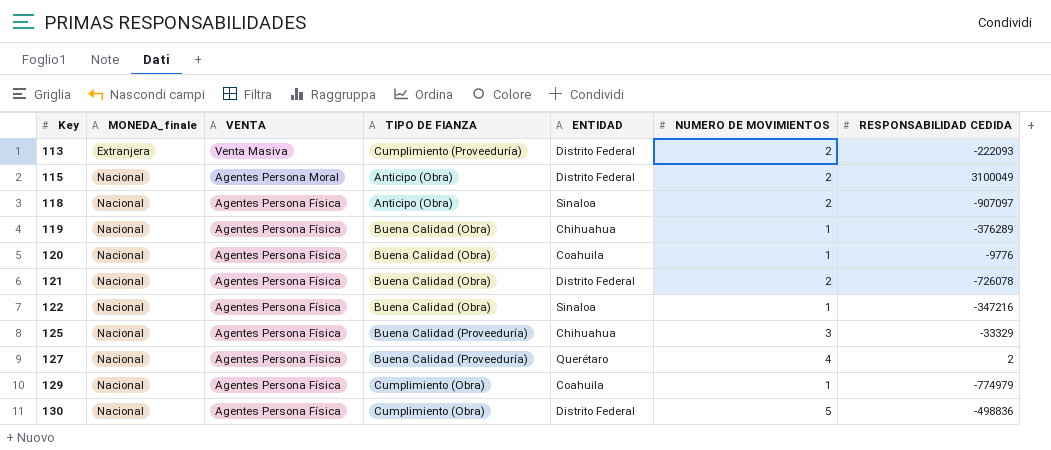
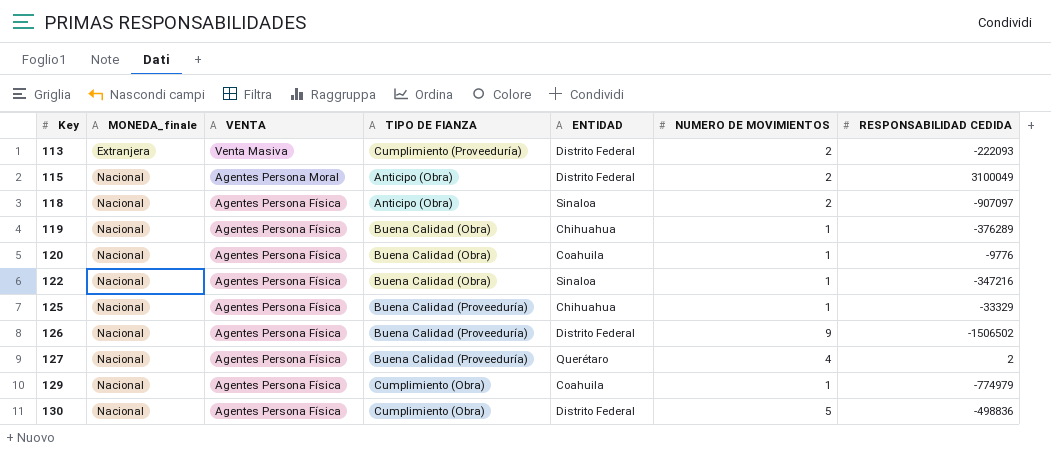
row 121: Nacional | Agentes Persona Física | Buena Calidad (Obra) | Distrito Federal | 2 | -726078 -> none
125 | NUMERO DE MOVIMIENTOS: 3 -> 1
row 126: none -> Nacional | Agentes Persona Física | Buena Calidad (Proveeduría) | Distrito Federal | 9 | -1506502

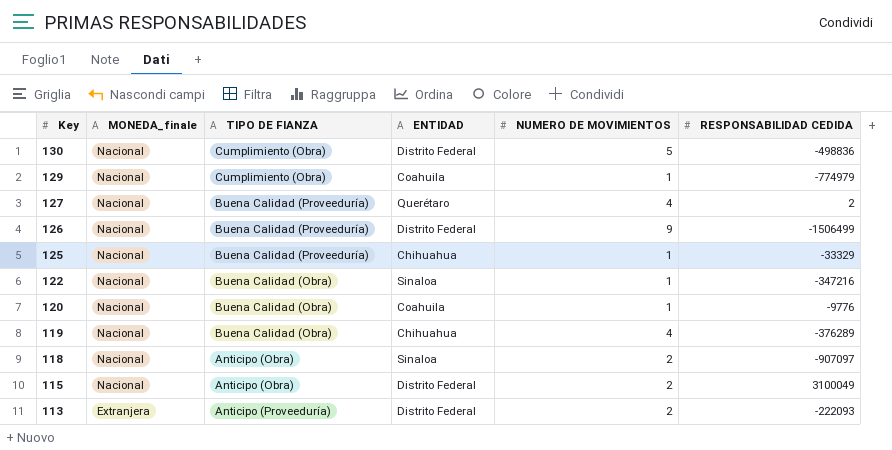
row order: Key ascending -> Key descending
column VENTA | position: 3 -> none
126 | RESPONSABILIDAD CEDIDA: -1506502 -> -1506499
119 | NUMERO DE MOVIMIENTOS: 1 -> 4
113 | TIPO DE FIANZA: Cumplimiento (Proveeduría) -> Anticipo (Proveeduría)

